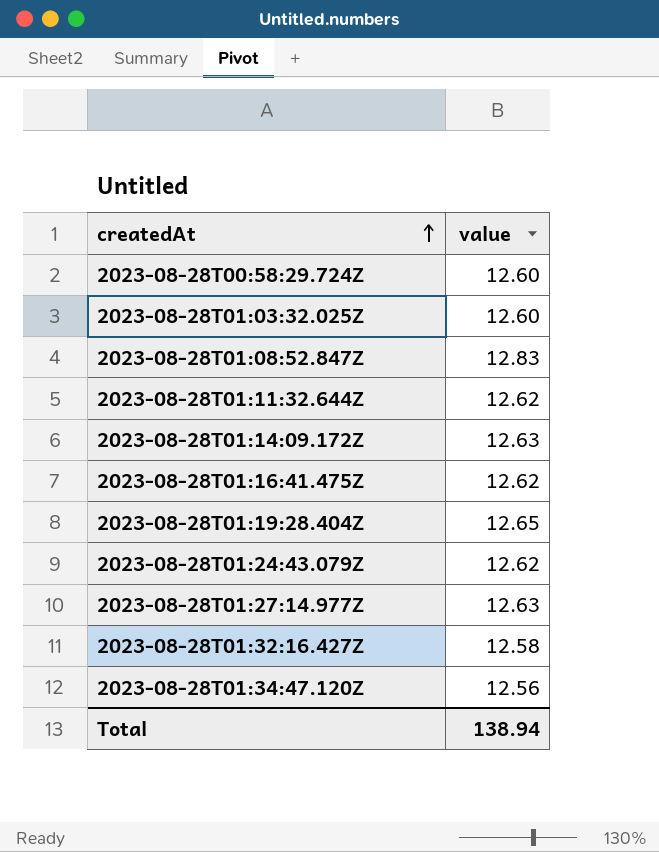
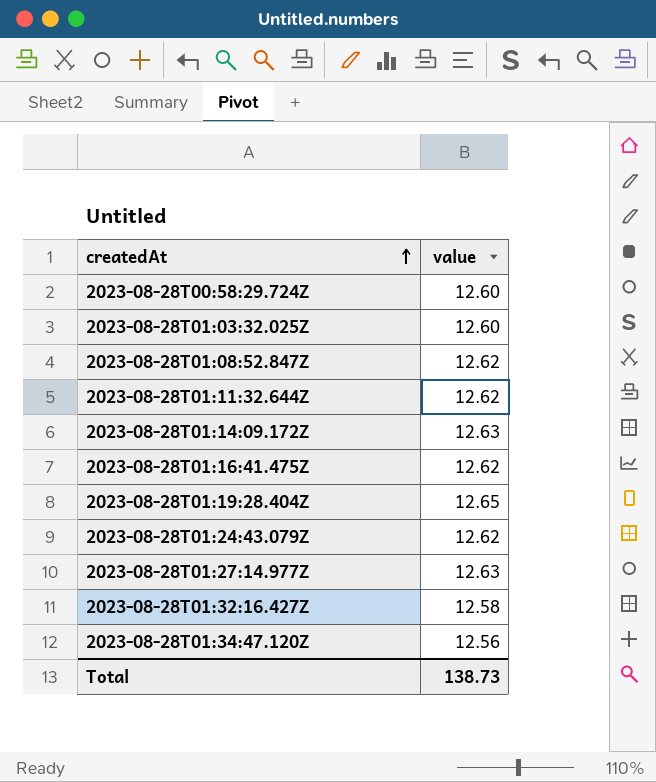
2023-08-28T01:08:52.847Z | value: 12.83 -> 12.62
Total | value: 138.94 -> 138.73

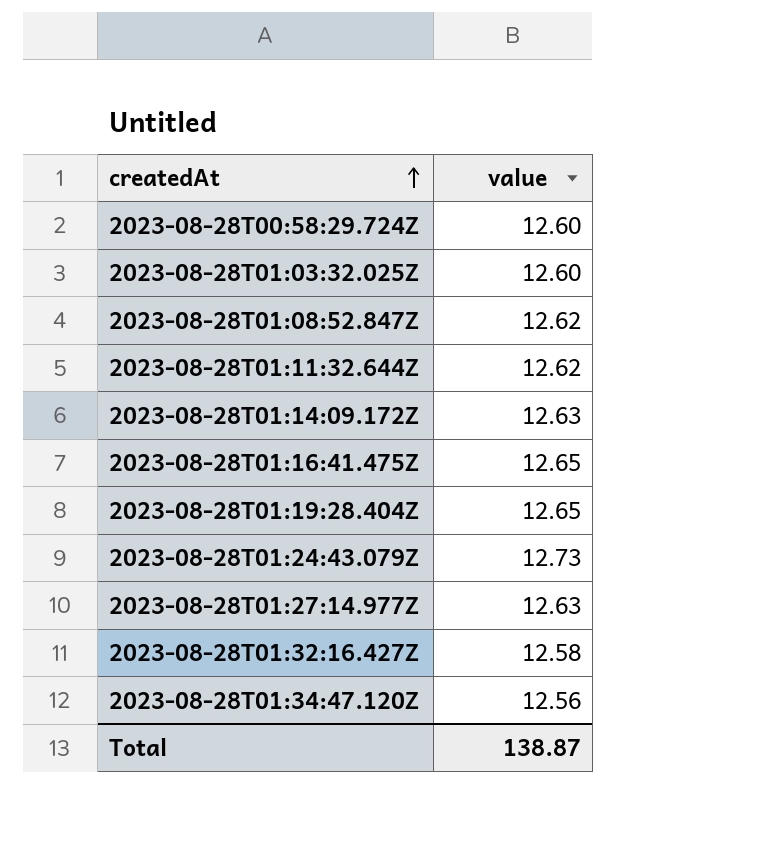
2023-08-28T01:16:41.475Z | value: 12.62 -> 12.65
2023-08-28T01:24:43.079Z | value: 12.62 -> 12.73
Total | value: 138.73 -> 138.87

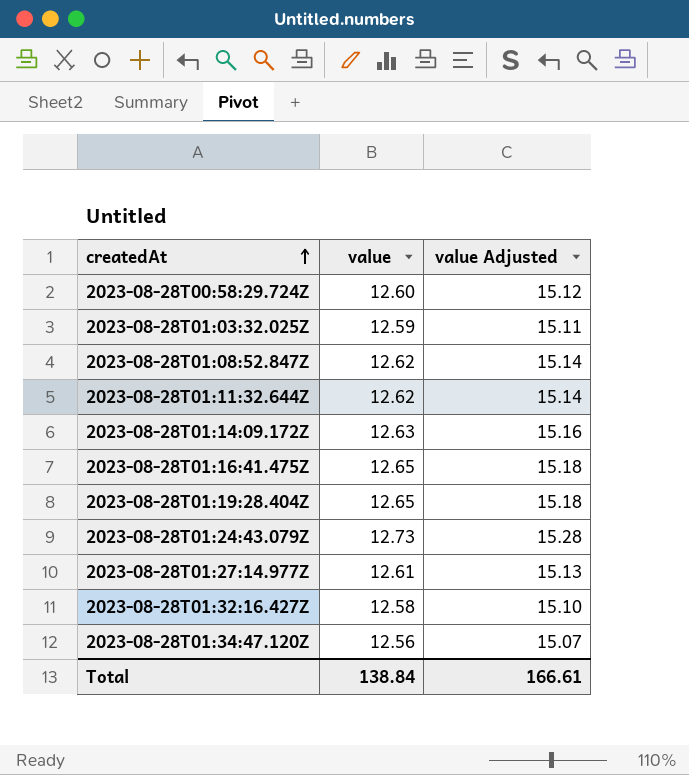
column value Adjusted | formula: none -> [value] * 1.2
2023-08-28T01:03:32.025Z | value: 12.60 -> 12.59
2023-08-28T01:27:14.977Z | value: 12.63 -> 12.61
Total | value: 138.87 -> 138.84

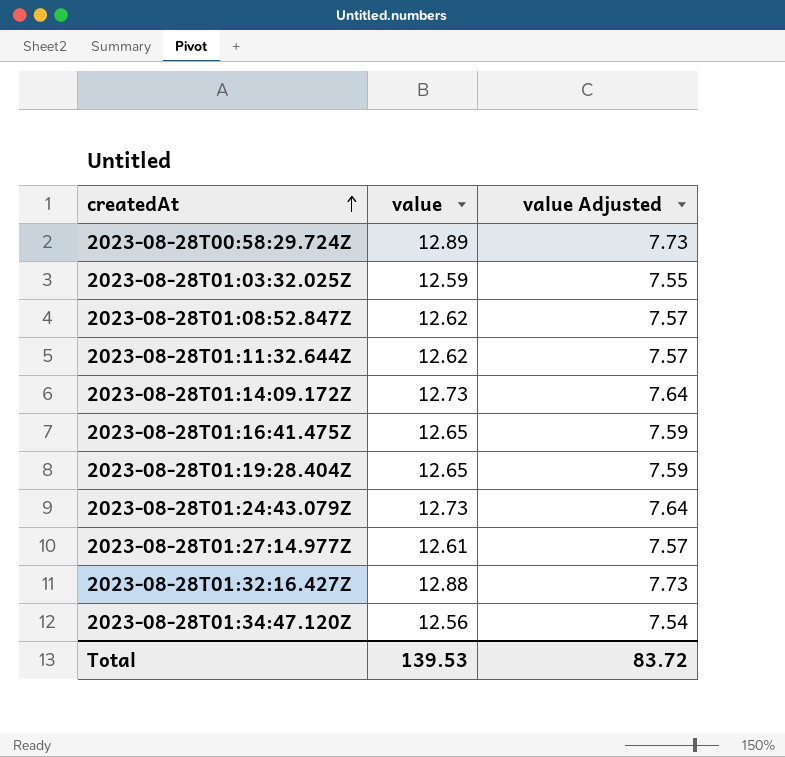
column value Adjusted | formula: [value] * 1.2 -> [value] * 0.6
2023-08-28T00:58:29.724Z | value: 12.60 -> 12.89
2023-08-28T01:14:09.172Z | value: 12.63 -> 12.73
2023-08-28T01:32:16.427Z | value: 12.58 -> 12.88
Total | value: 138.84 -> 139.53
Total | value Adjusted: 166.61 -> 83.72

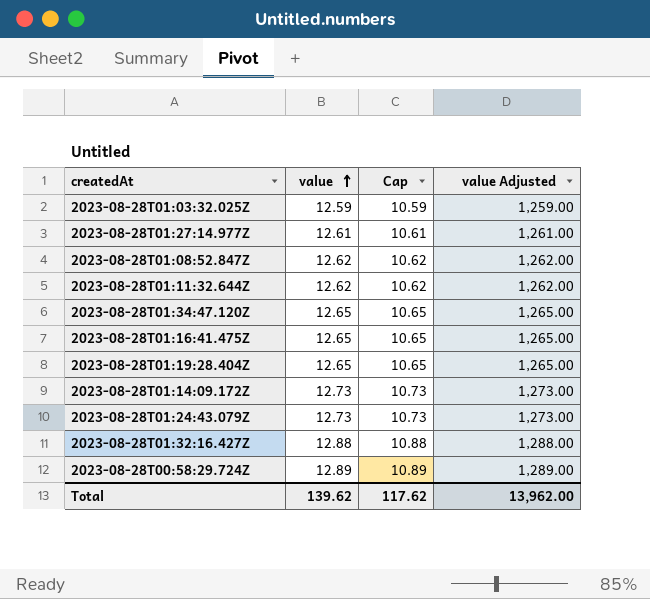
row order: createdAt ascending -> value ascending
column Cap | formula: none -> [value] - 2
column value Adjusted | formula: [value] * 0.6 -> [value] * 100
2023-08-28T01:34:47.120Z | value: 12.56 -> 12.65
Total | value: 139.53 -> 139.62
Total | value Adjusted: 83.72 -> 13,962.00

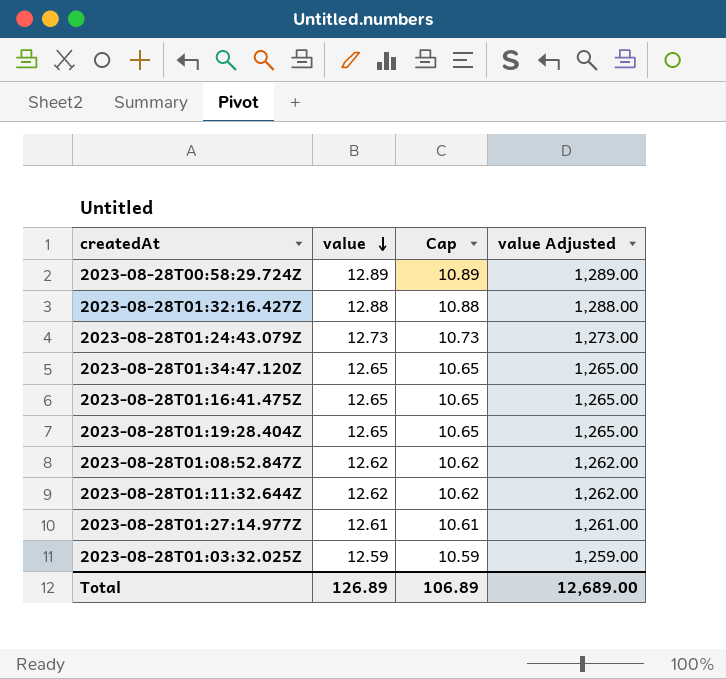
row order: value ascending -> value descending
row 2023-08-28T01:14:09.172Z: 12.73 | 10.73 | 1,273.00 -> none
Total | value: 139.62 -> 126.89
Total | Cap: 117.62 -> 106.89
Total | value Adjusted: 13,962.00 -> 12,689.00

